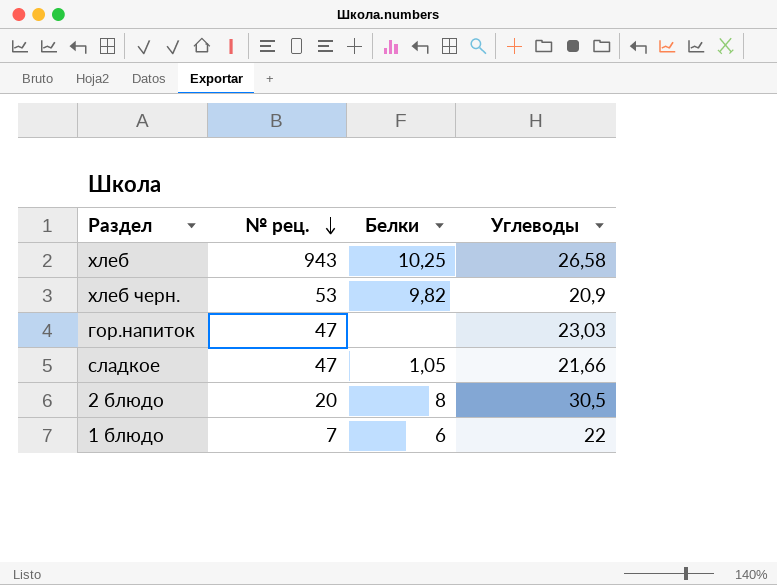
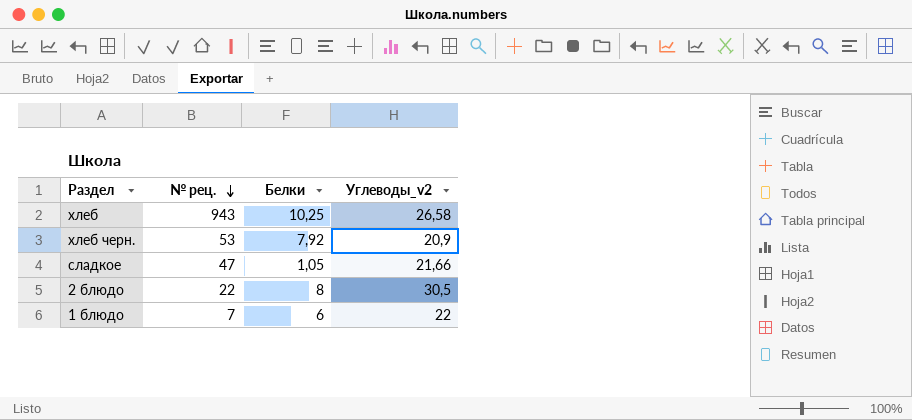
column name: Углеводы -> Углеводы_v2
row гор.напиток: 47 | none | 23,03 -> none
хлеб черн. | Белки: 9,82 -> 7,92
2 блюдо | № рец.: 20 -> 22

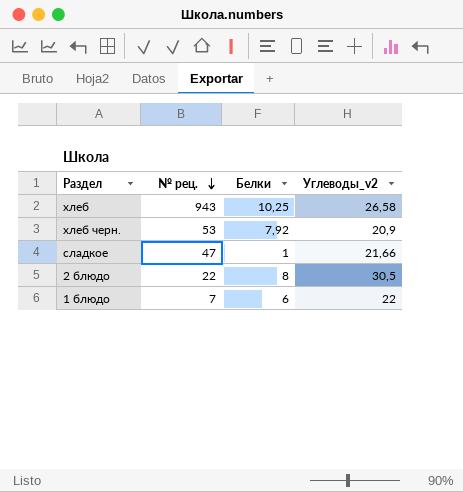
сладкое | Белки: 1,05 -> 1

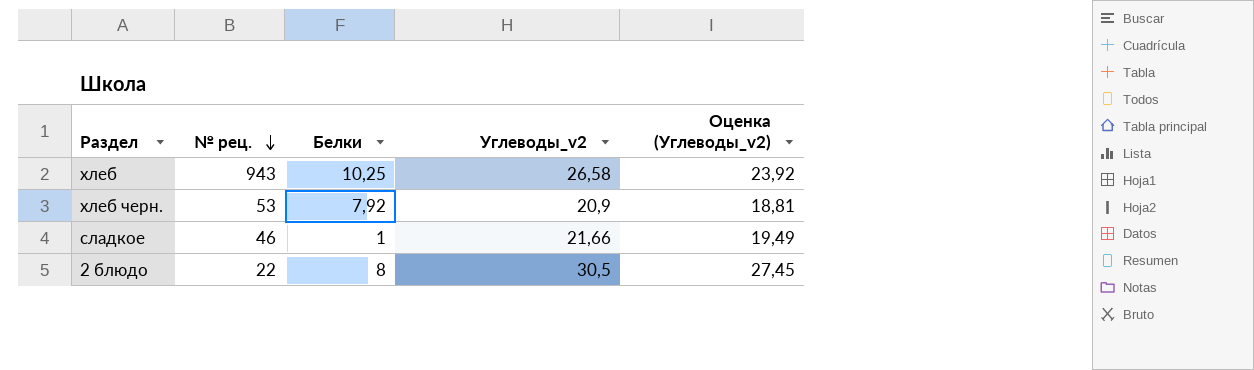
column Оценка (Углеводы_v2) | formula: none -> [Углеводы_v2] * 0,9
row 1 блюдо: 7 | 6 | 22 -> none
сладкое | № рец.: 47 -> 46

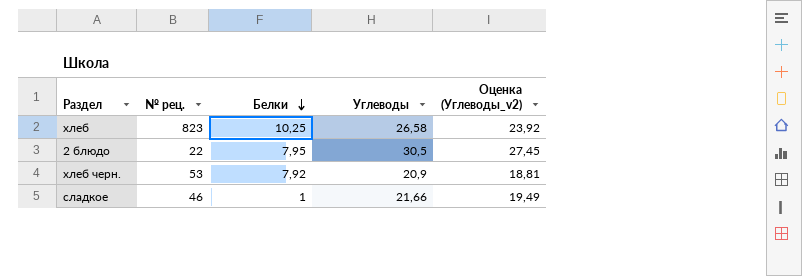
row order: № рец. descending -> Белки descending
column name: Углеводы_v2 -> Углеводы
хлеб | № рец.: 943 -> 823
2 блюдо | Белки: 8 -> 7,95

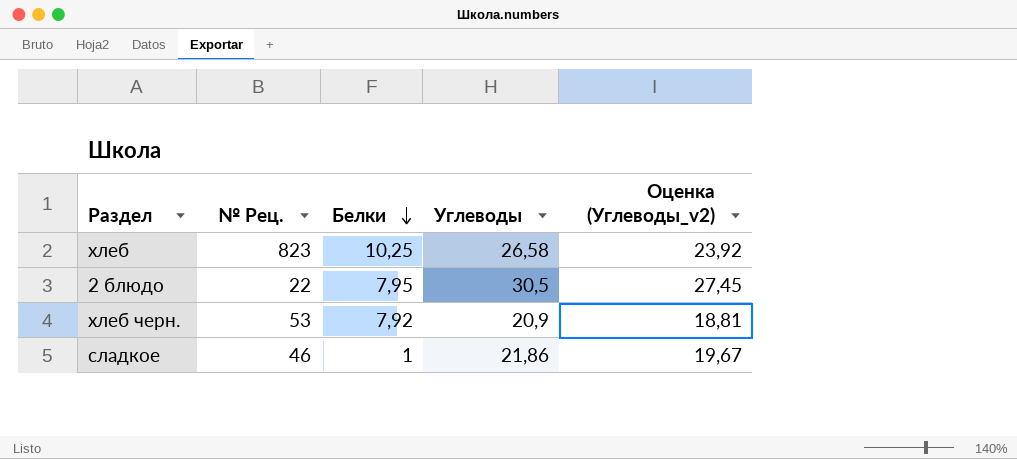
column name: № рец. -> № Рец.
сладкое | Углеводы: 21,66 -> 21,86
сладкое | Оценка (Углеводы_v2): 19,49 -> 19,67

